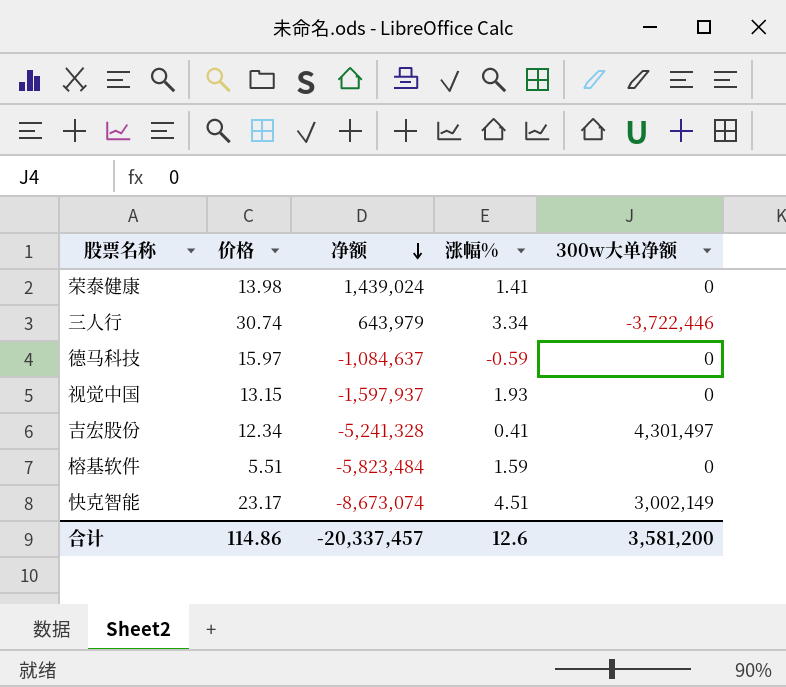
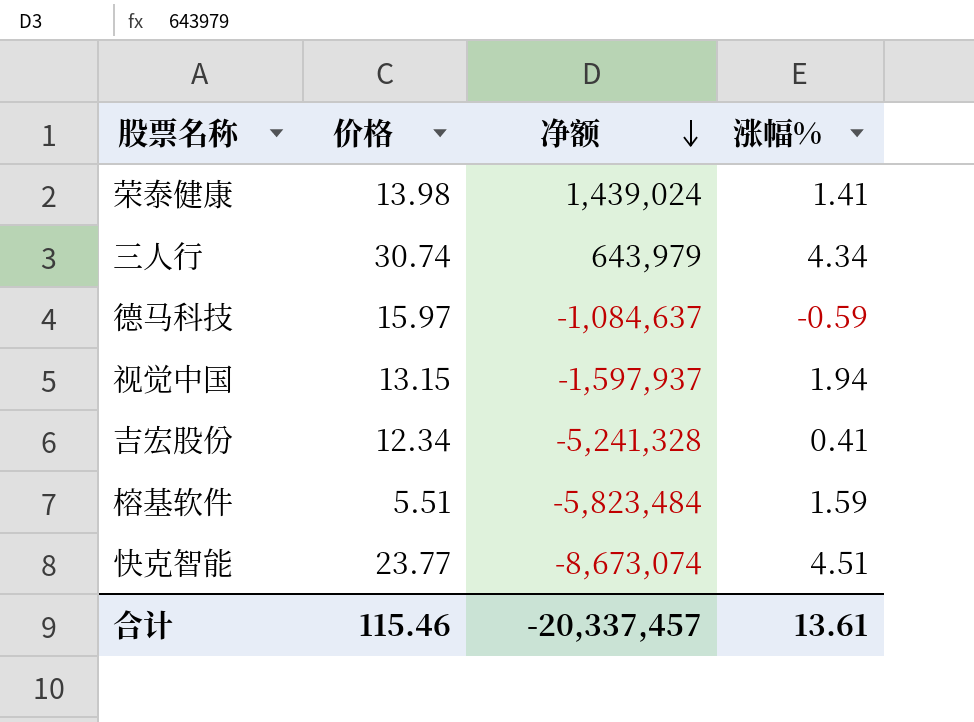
column 300w大单净额 | position: 5 -> none
三人行 | 涨幅%: 3.34 -> 4.34
视觉中国 | 涨幅%: 1.93 -> 1.94
快克智能 | 价格: 23.17 -> 23.77
合计 | 价格: 114.86 -> 115.46
合计 | 涨幅%: 12.6 -> 13.61

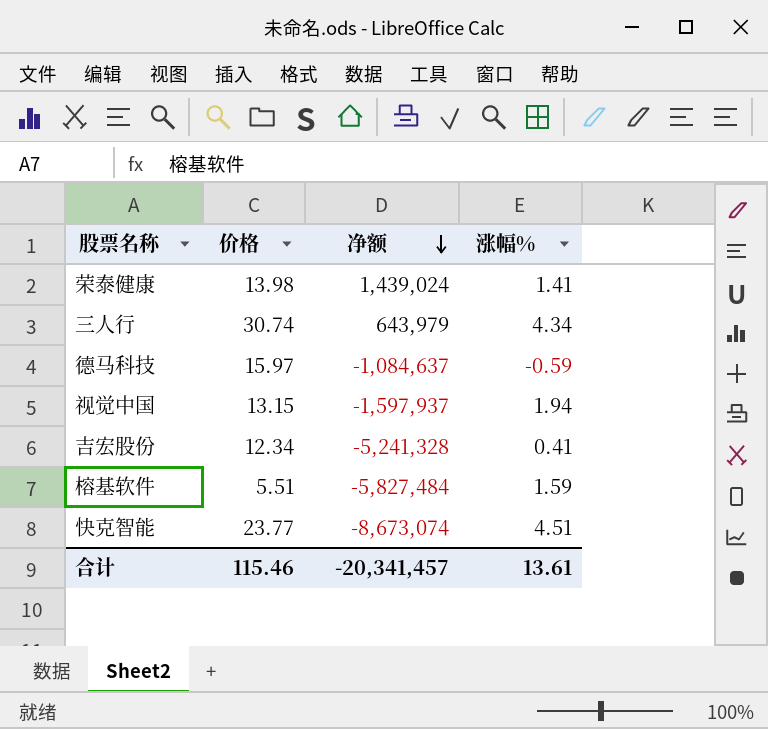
榕基软件 | 净额: -5,823,484 -> -5,827,484
合计 | 净额: -20,337,457 -> -20,341,457

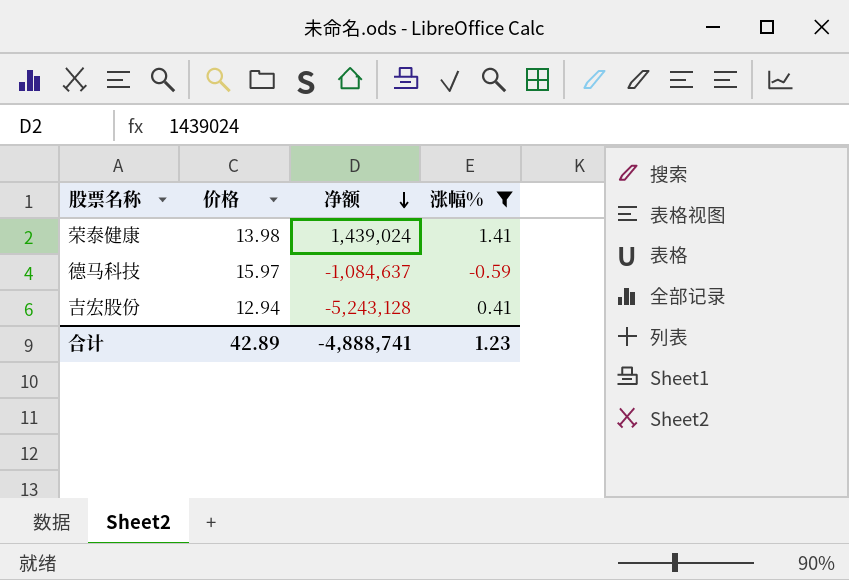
filter: none -> 涨幅% <= 1.41
吉宏股份 | 价格: 12.34 -> 12.94
吉宏股份 | 净额: -5,241,328 -> -5,243,128
合计 | 价格: 115.46 -> 42.89
合计 | 净额: -20,341,457 -> -4,888,741
合计 | 涨幅%: 13.61 -> 1.23

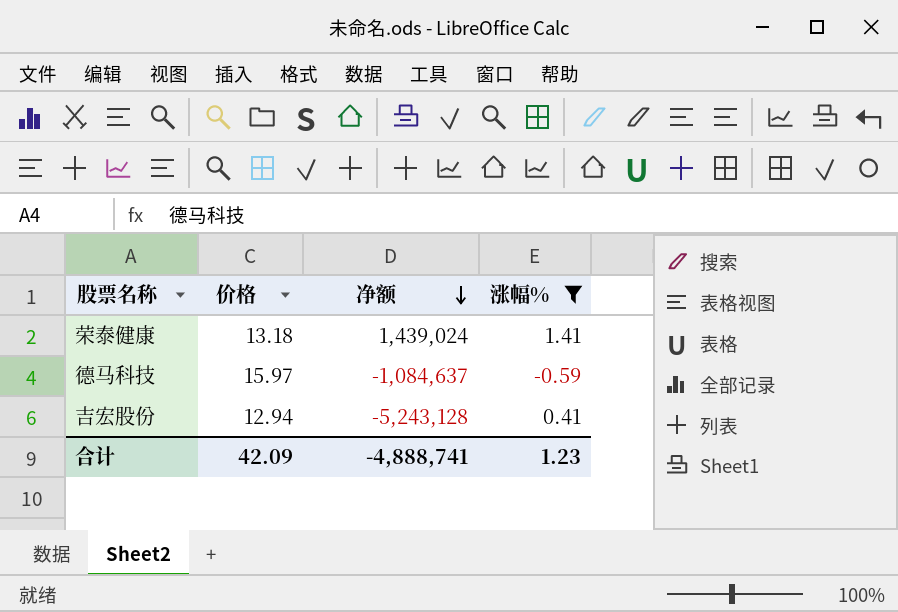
荣泰健康 | 价格: 13.98 -> 13.18
合计 | 价格: 42.89 -> 42.09

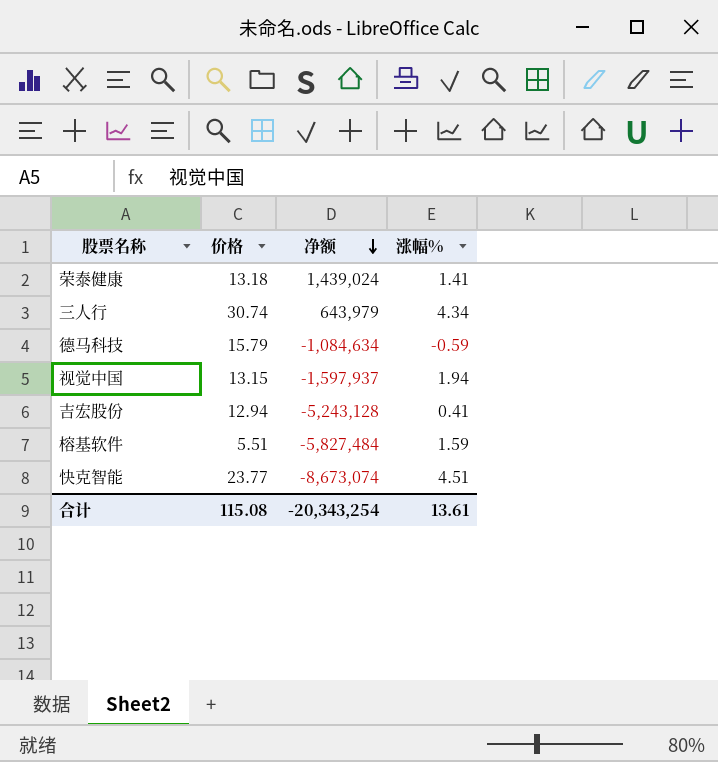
filter: 涨幅% <= 1.41 -> none
德马科技 | 价格: 15.97 -> 15.79
德马科技 | 净额: -1,084,637 -> -1,084,634
合计 | 价格: 42.09 -> 115.08
合计 | 净额: -4,888,741 -> -20,343,254
合计 | 涨幅%: 1.23 -> 13.61

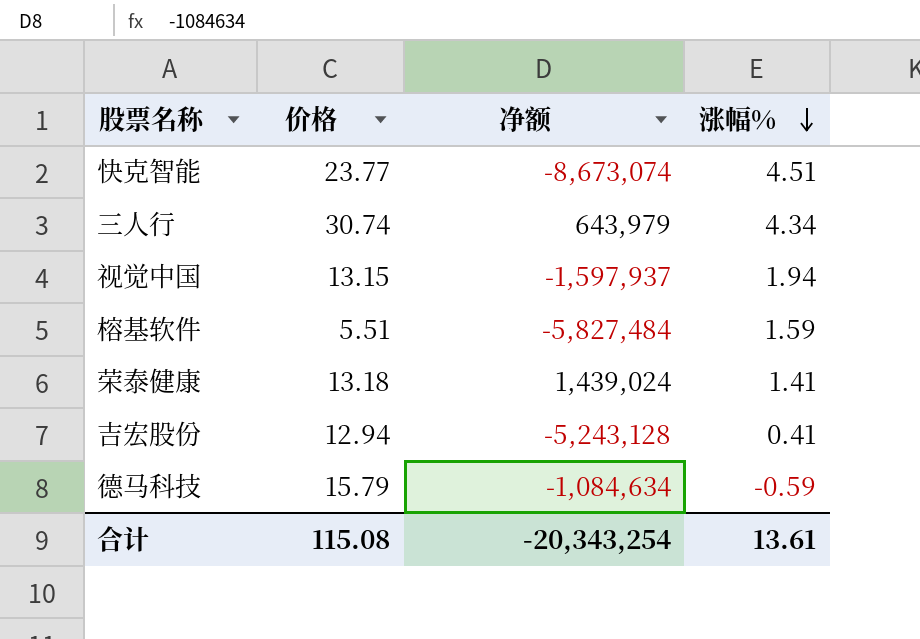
row order: 净额 descending -> 涨幅% descending

